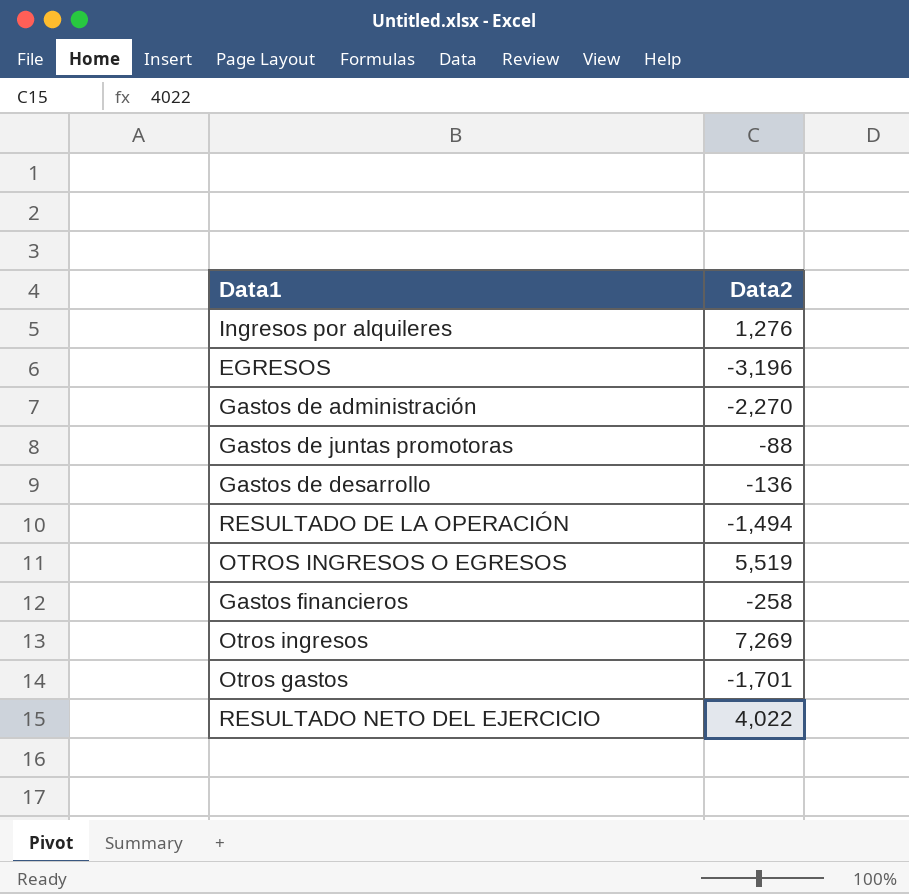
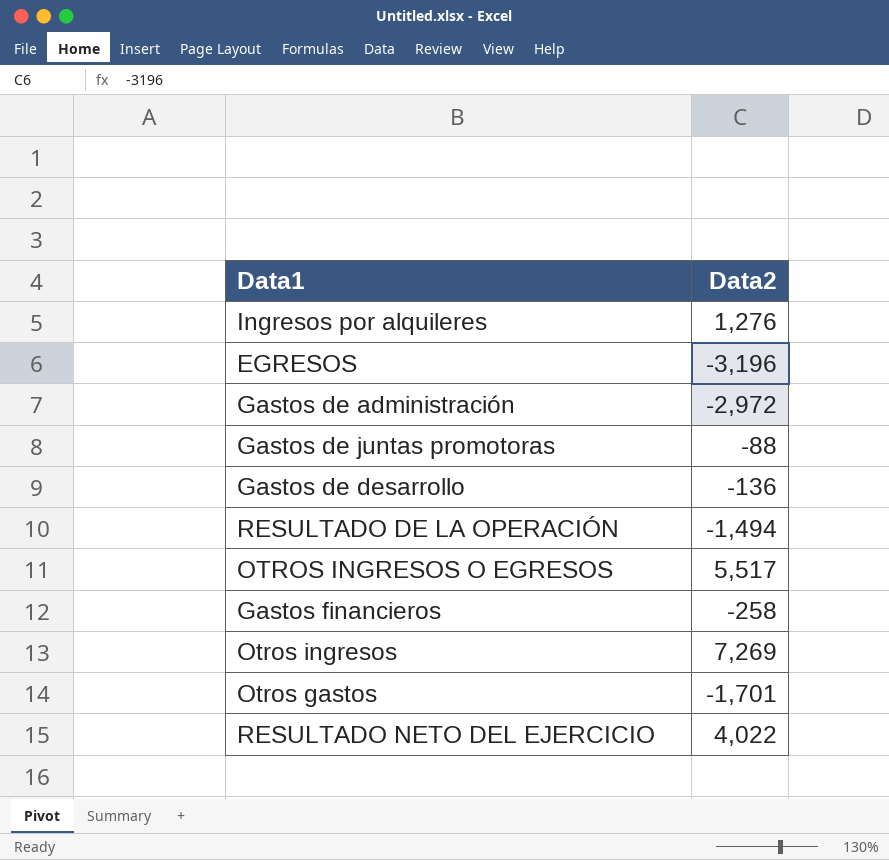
Gastos de administración | Data2: -2,270 -> -2,972
OTROS INGRESOS O EGRESOS | Data2: 5,519 -> 5,517

